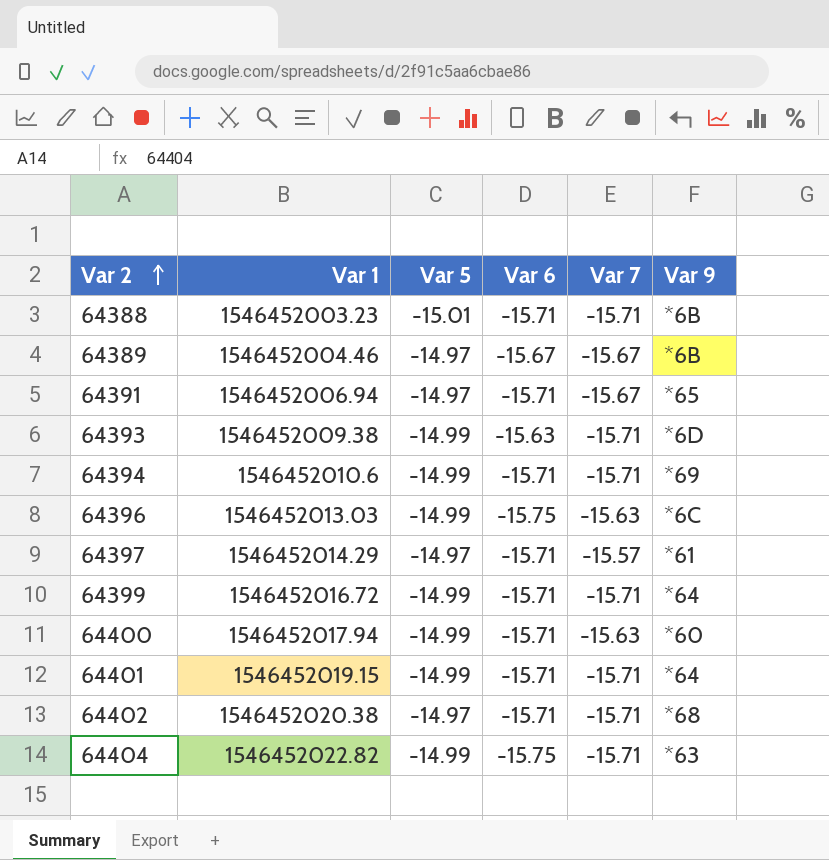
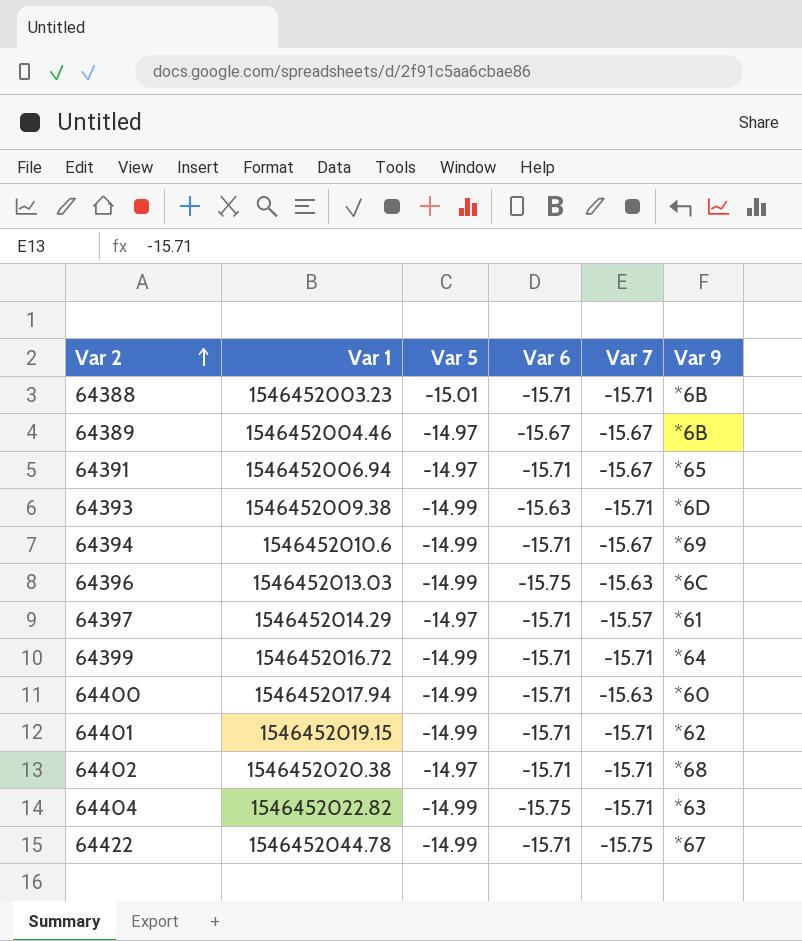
64394 | Var 7: -15.71 -> -15.67
64401 | Var 9: *64 -> *62
row 64422: none -> 1546452044.78 | -14.99 | -15.71 | -15.75 | *67

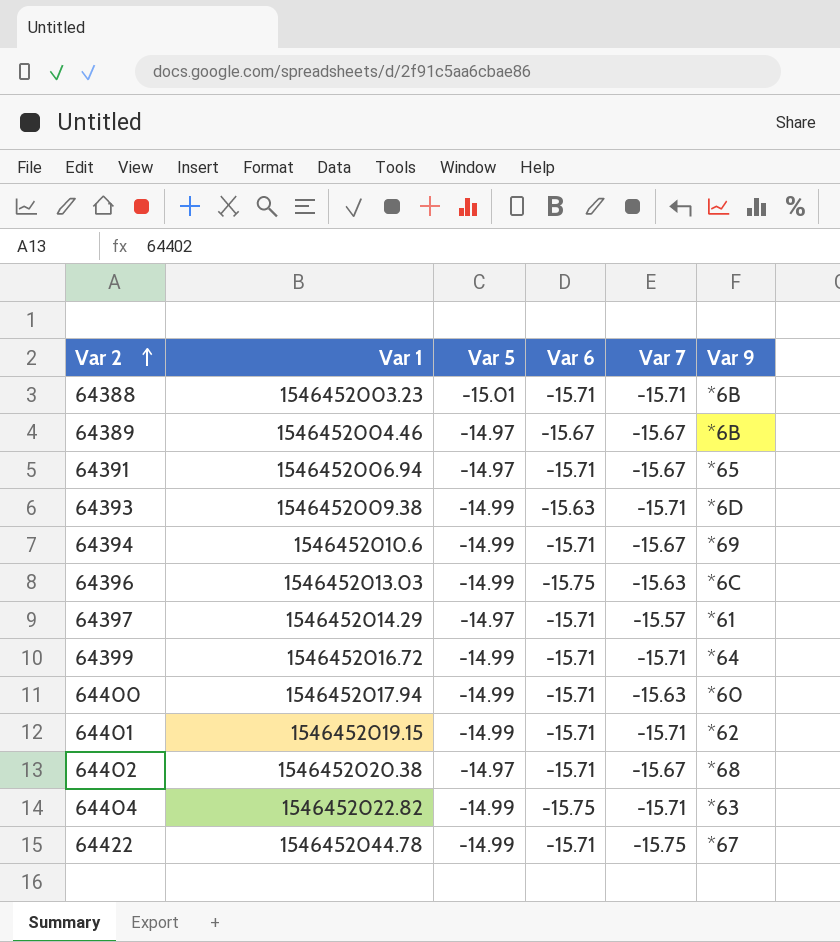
64402 | Var 7: -15.71 -> -15.67

